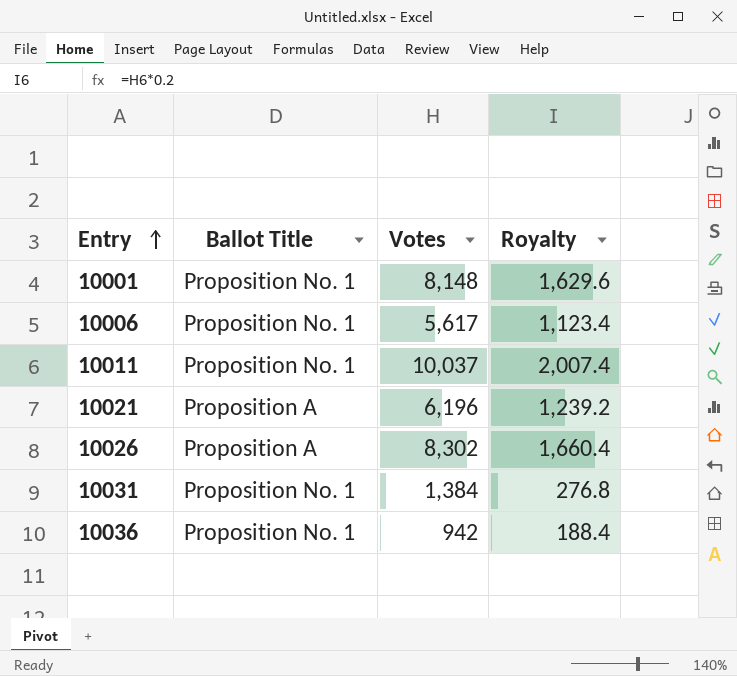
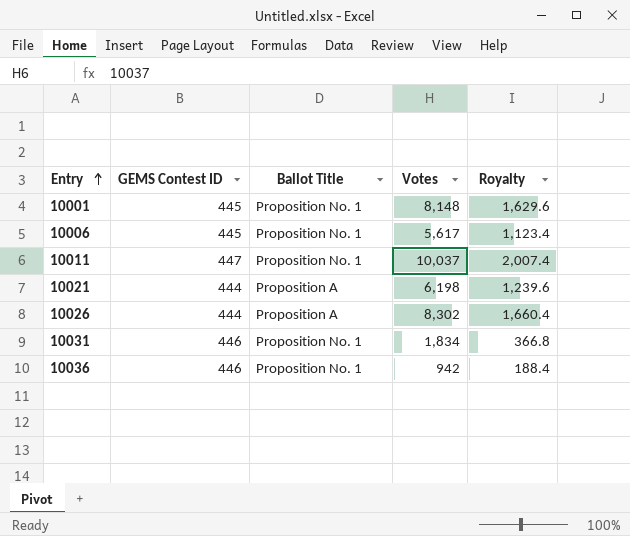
column GEMS Contest ID | position: none -> 2
10021 | Votes: 6,196 -> 6,198
10021 | Royalty: 1,239.2 -> 1,239.6
10031 | Votes: 1,384 -> 1,834
10031 | Royalty: 276.8 -> 366.8

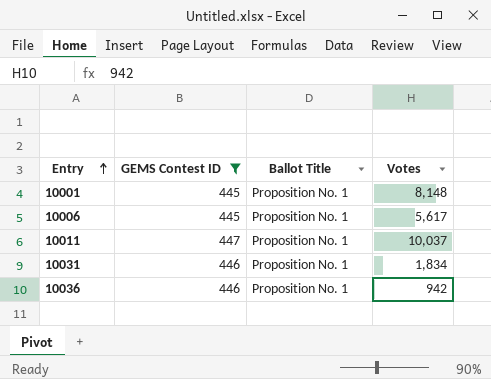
filter: none -> GEMS Contest ID != 444
column Royalty | formula: [Votes] * 0.2 -> none

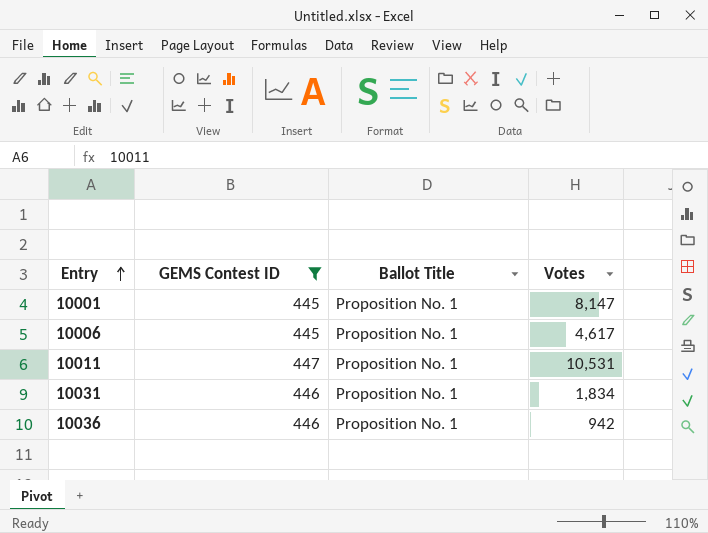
10001 | Votes: 8,148 -> 8,147
10006 | Votes: 5,617 -> 4,617
10011 | Votes: 10,037 -> 10,531

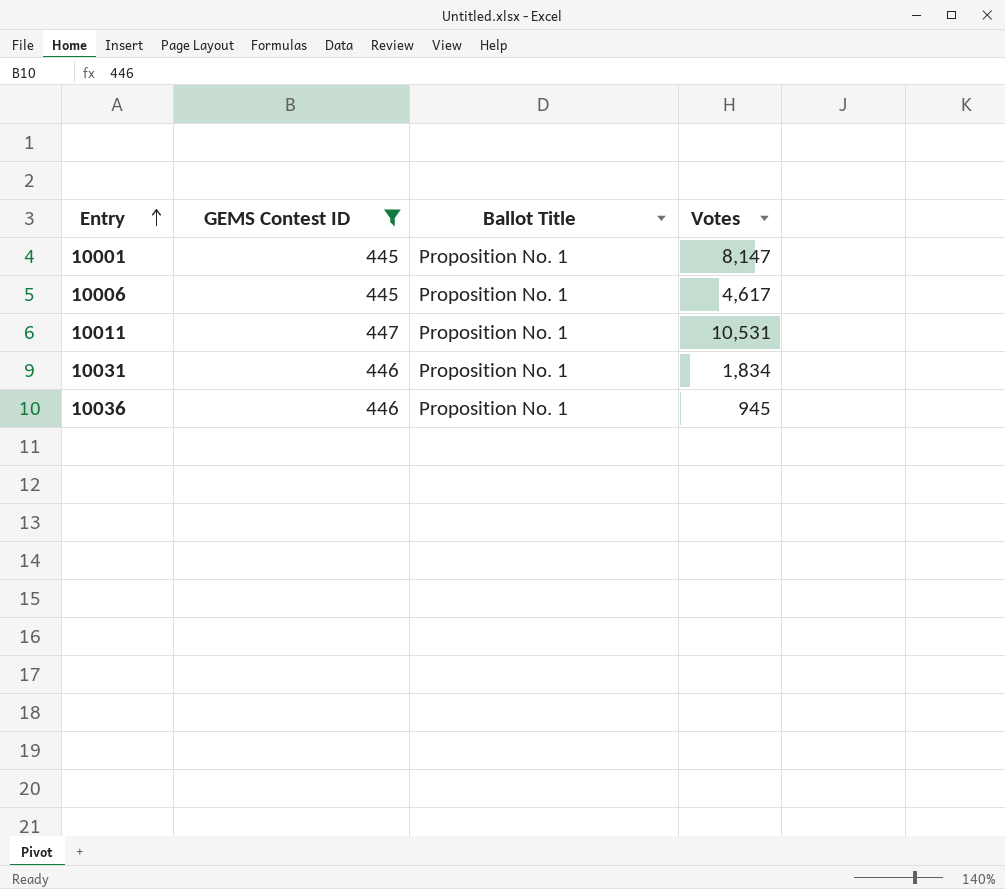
10036 | Votes: 942 -> 945

